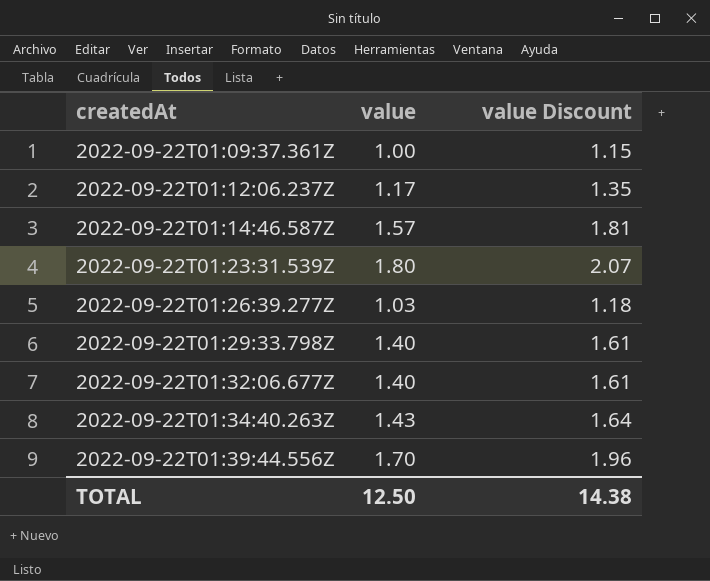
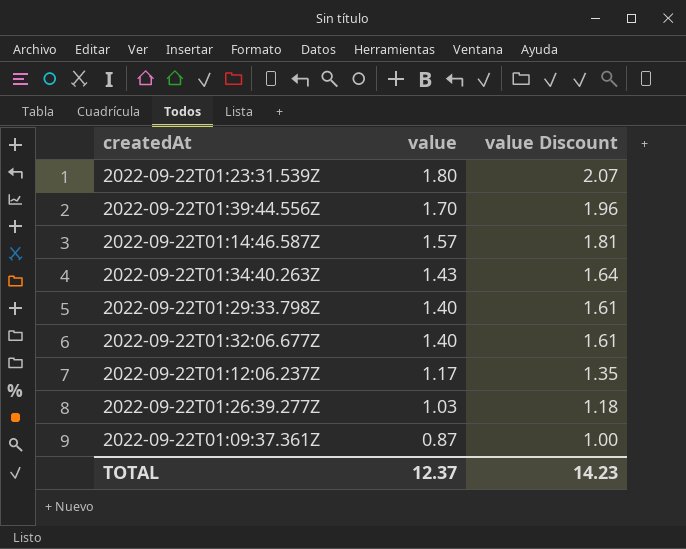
row order: createdAt ascending -> value descending
2022-09-22T01:09:37.361Z | value: 1.00 -> 0.87
2022-09-22T01:09:37.361Z | value Discount: 1.15 -> 1.00
TOTAL | value: 12.50 -> 12.37
TOTAL | value Discount: 14.38 -> 14.23

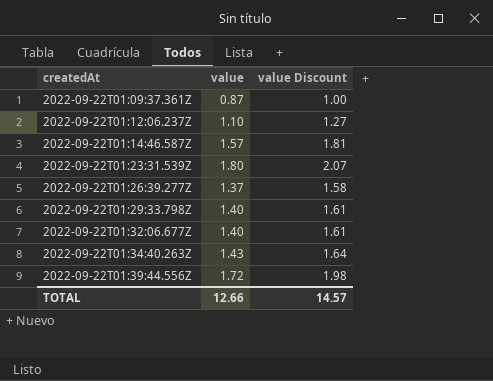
row order: value descending -> createdAt ascending
2022-09-22T01:12:06.237Z | value: 1.17 -> 1.10
2022-09-22T01:12:06.237Z | value Discount: 1.35 -> 1.27
2022-09-22T01:26:39.277Z | value: 1.03 -> 1.37
2022-09-22T01:26:39.277Z | value Discount: 1.18 -> 1.58
2022-09-22T01:39:44.556Z | value: 1.70 -> 1.72
2022-09-22T01:39:44.556Z | value Discount: 1.96 -> 1.98
TOTAL | value: 12.37 -> 12.66
TOTAL | value Discount: 14.23 -> 14.57

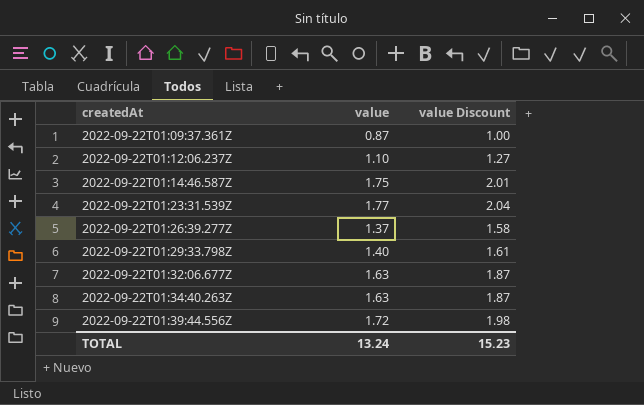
2022-09-22T01:14:46.587Z | value: 1.57 -> 1.75
2022-09-22T01:14:46.587Z | value Discount: 1.81 -> 2.01
2022-09-22T01:23:31.539Z | value: 1.80 -> 1.77
2022-09-22T01:23:31.539Z | value Discount: 2.07 -> 2.04
2022-09-22T01:32:06.677Z | value: 1.40 -> 1.63
2022-09-22T01:32:06.677Z | value Discount: 1.61 -> 1.87
2022-09-22T01:34:40.263Z | value: 1.43 -> 1.63
2022-09-22T01:34:40.263Z | value Discount: 1.64 -> 1.87
TOTAL | value: 12.66 -> 13.24
TOTAL | value Discount: 14.57 -> 15.23

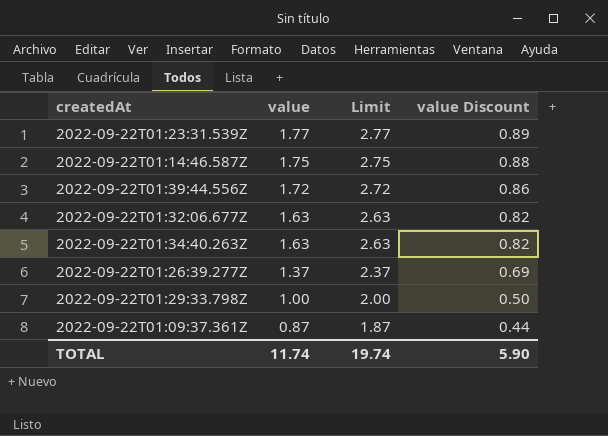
row order: createdAt ascending -> value descending
column Limit | formula: none -> [value] + 1
column value Discount | formula: [value] * 1.15 -> [value] * 0.5
row 2022-09-22T01:12:06.237Z: 1.10 | 1.27 -> none
2022-09-22T01:29:33.798Z | value: 1.40 -> 1.00
TOTAL | value: 13.24 -> 11.74
TOTAL | value Discount: 15.23 -> 5.90

